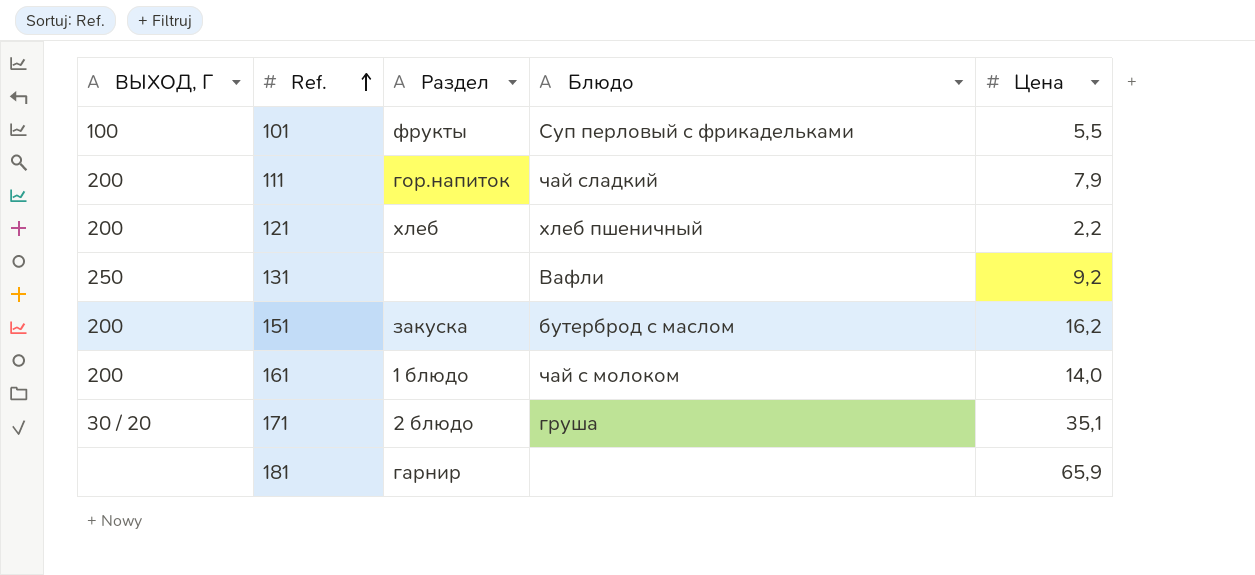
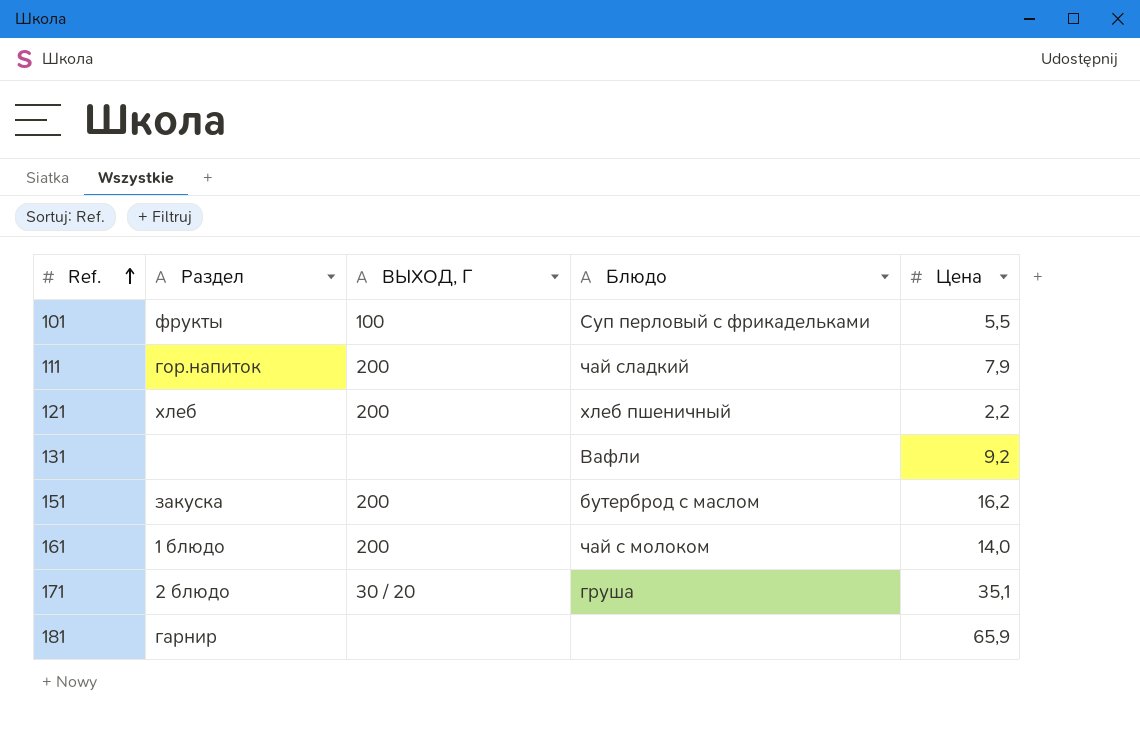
column ВЫХОД, Г | position: 1 -> 3
131 | ВЫХОД, Г: 250 -> none

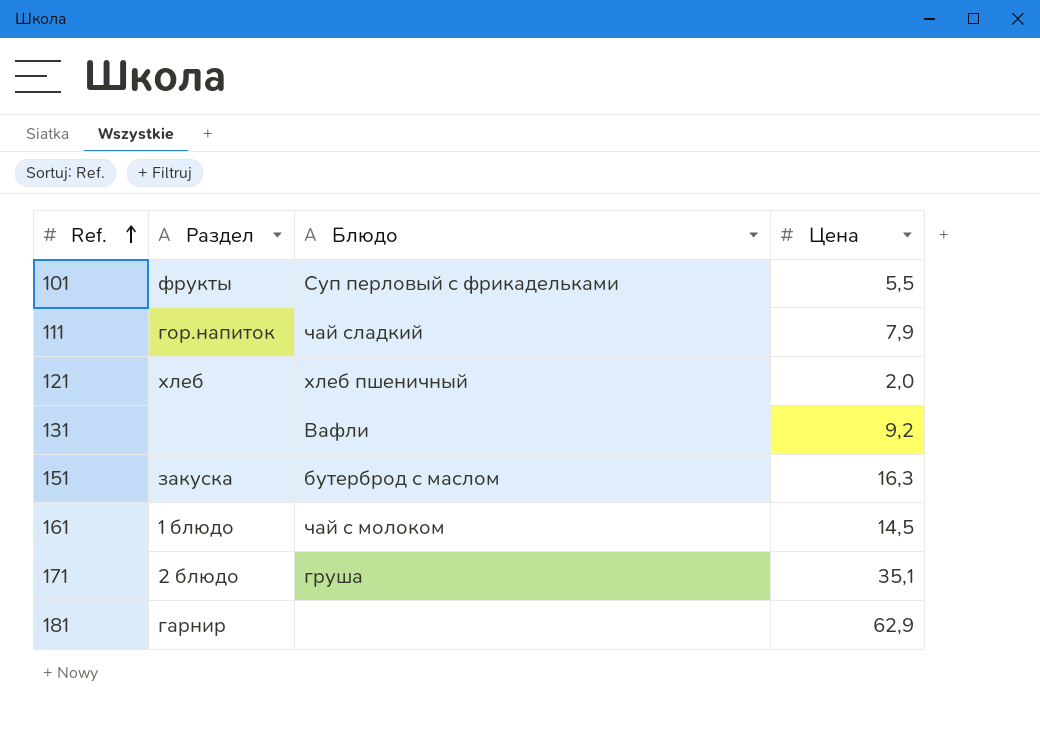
column ВЫХОД, Г | position: 3 -> none
121 | Цена: 2,2 -> 2,0
151 | Цена: 16,2 -> 16,3
161 | Цена: 14,0 -> 14,5
181 | Цена: 65,9 -> 62,9

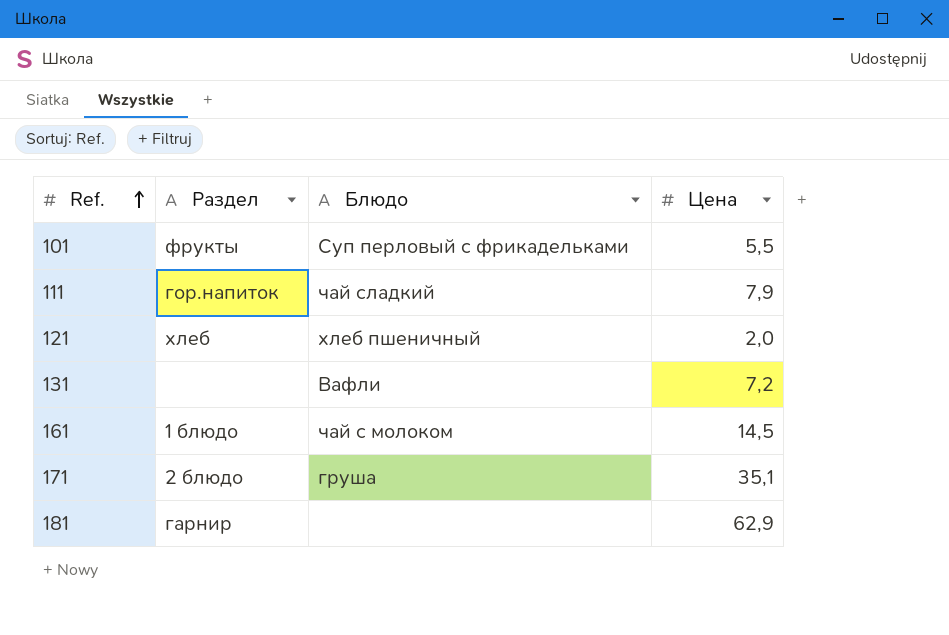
row 151: закуска | бутерброд с маслом | 16,3 -> none
131 | Цена: 9,2 -> 7,2

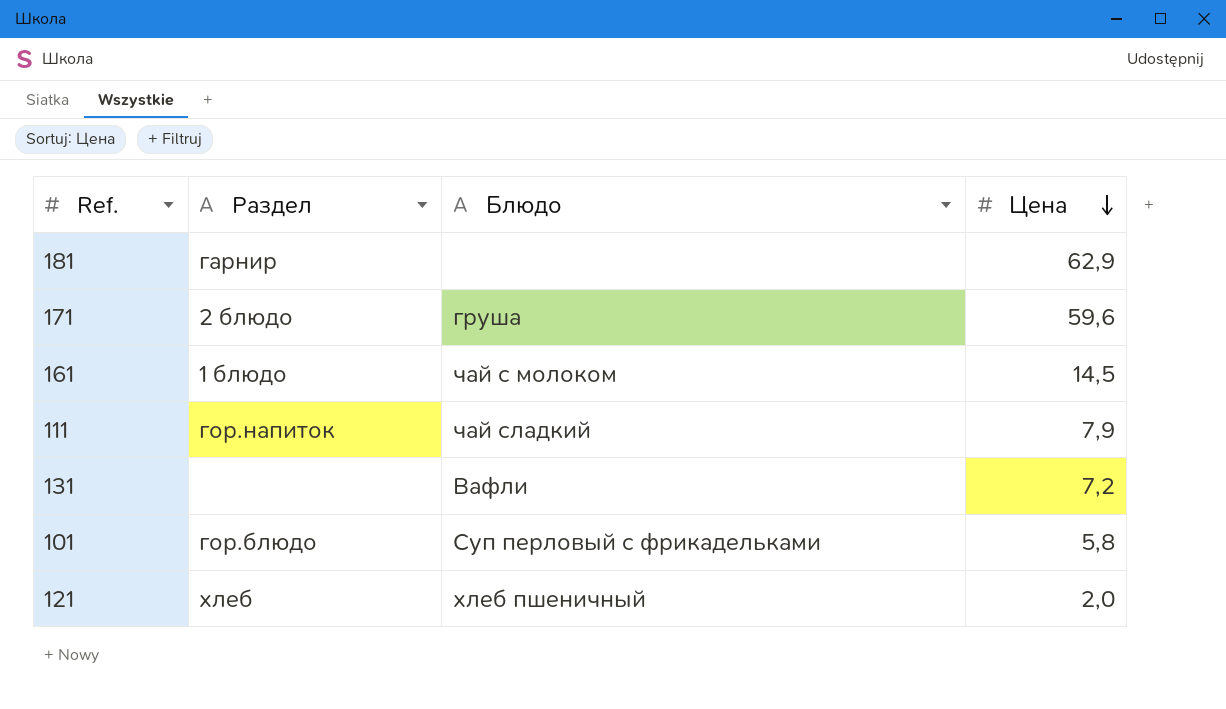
row order: Ref. ascending -> Цена descending
171 | Цена: 35,1 -> 59,6
101 | Раздел: фрукты -> гор.блюдо
101 | Цена: 5,5 -> 5,8

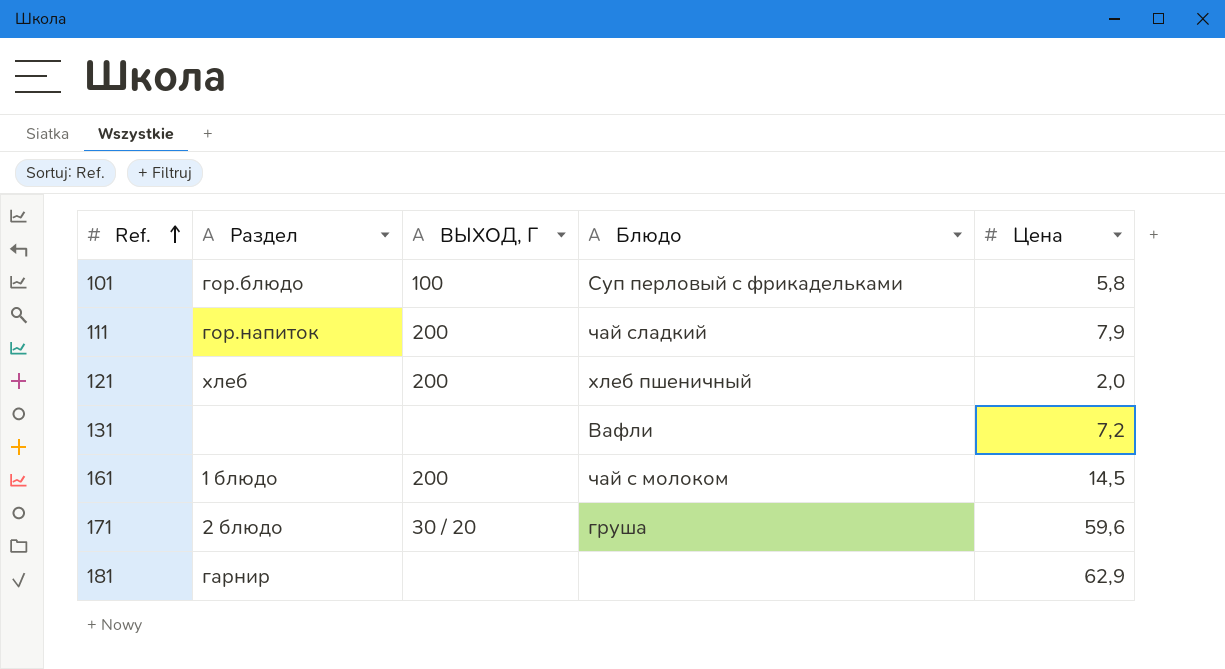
row order: Цена descending -> Ref. ascending
column ВЫХОД, Г | position: none -> 3

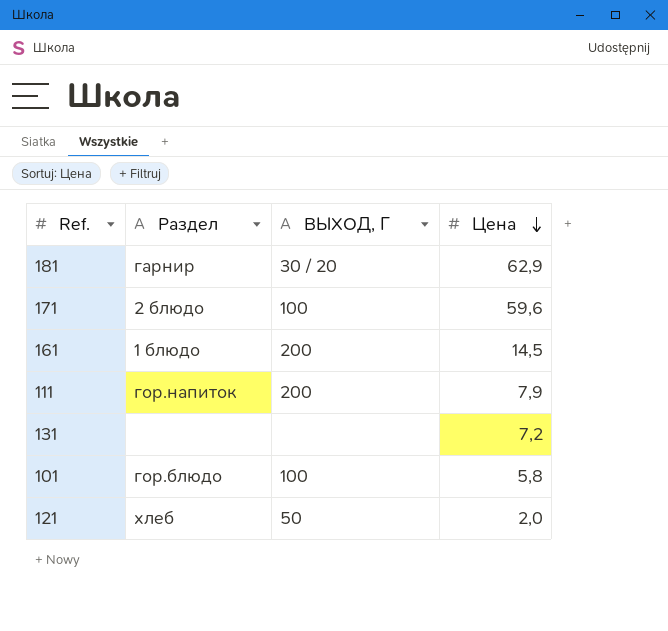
row order: Ref. ascending -> Цена descending
column Блюдо | position: 4 -> none
181 | ВЫХОД, Г: none -> 30 / 20
171 | ВЫХОД, Г: 30 / 20 -> 100
121 | ВЫХОД, Г: 200 -> 50

